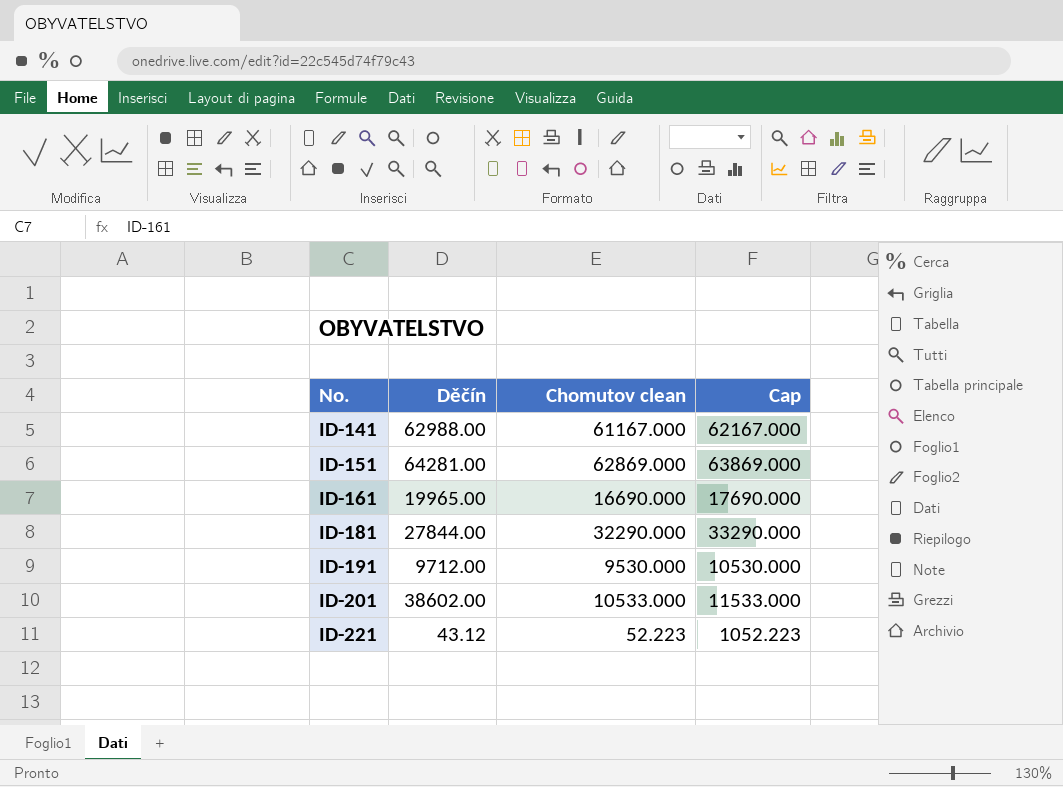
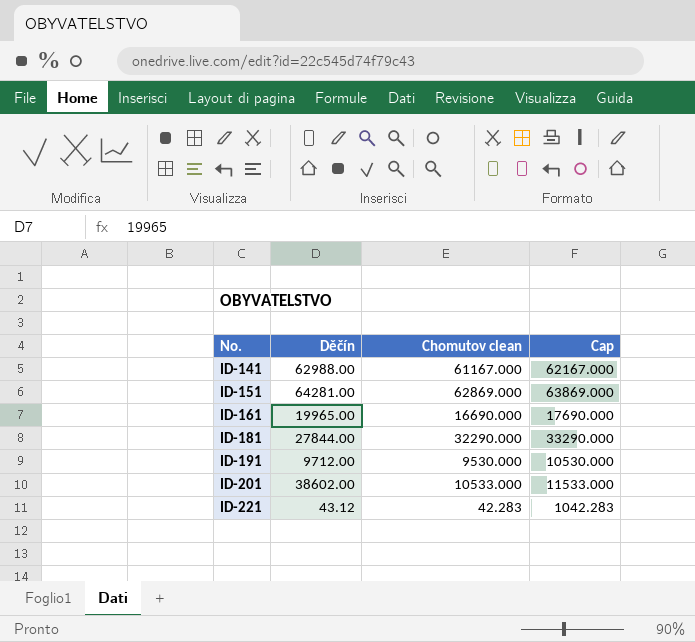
ID-221 | Chomutov clean: 52.223 -> 42.283
ID-221 | Cap: 1052.223 -> 1042.283

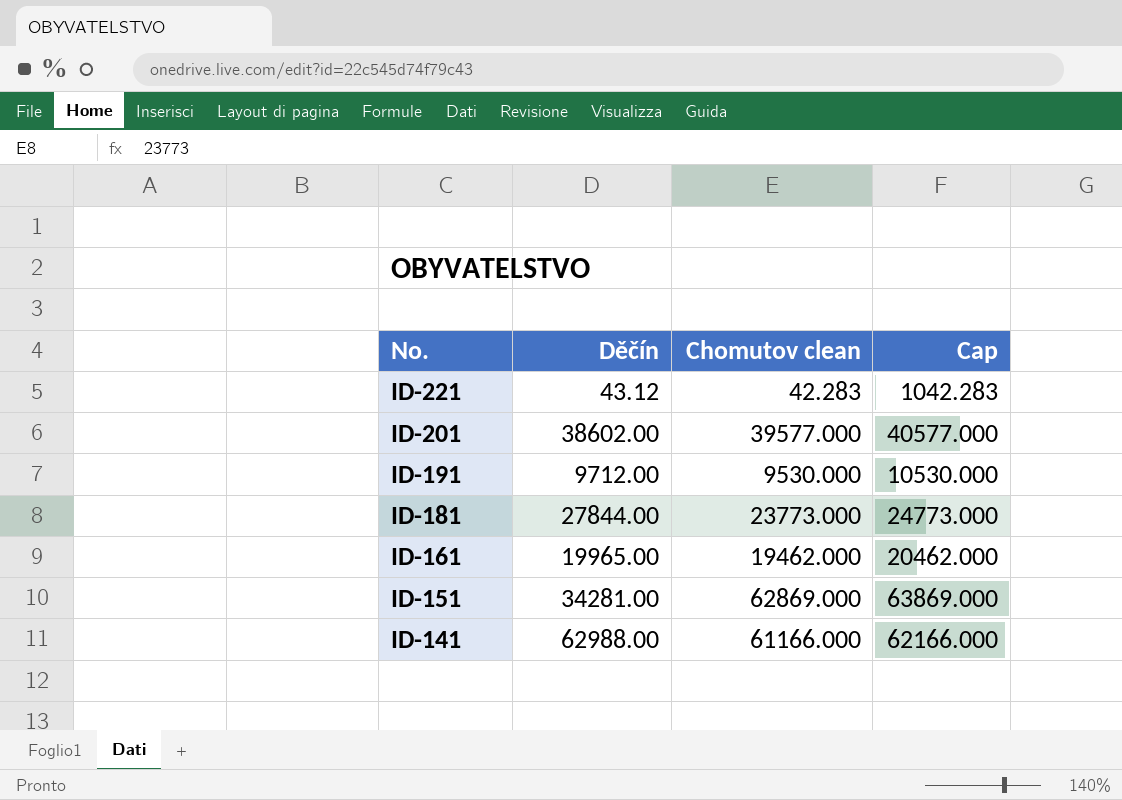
row order: No. ascending -> No. descending
ID-201 | Chomutov clean: 10533.000 -> 39577.000
ID-201 | Cap: 11533.000 -> 40577.000
ID-181 | Chomutov clean: 32290.000 -> 23773.000
ID-181 | Cap: 33290.000 -> 24773.000
ID-161 | Chomutov clean: 16690.000 -> 19462.000
ID-161 | Cap: 17690.000 -> 20462.000
ID-151 | Děčín: 64281.00 -> 34281.00
ID-141 | Chomutov clean: 61167.000 -> 61166.000
ID-141 | Cap: 62167.000 -> 62166.000

